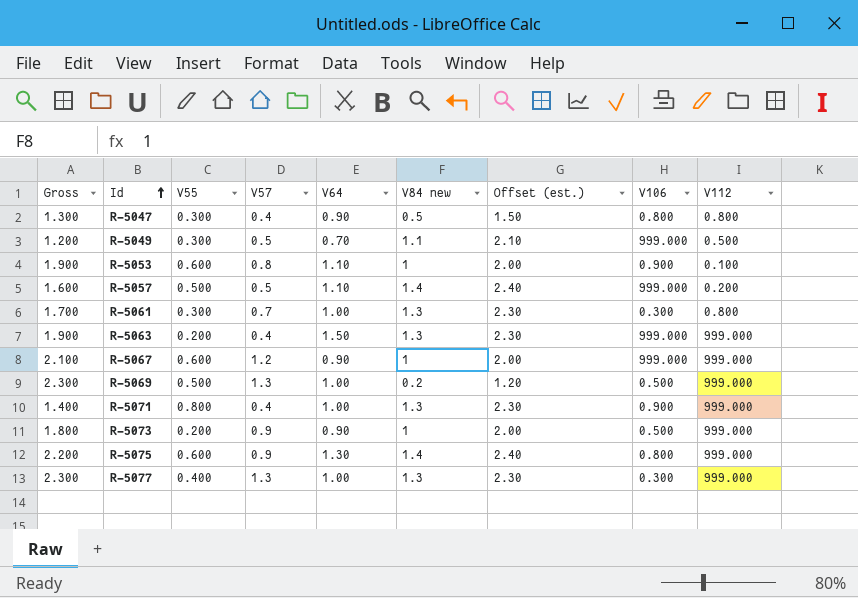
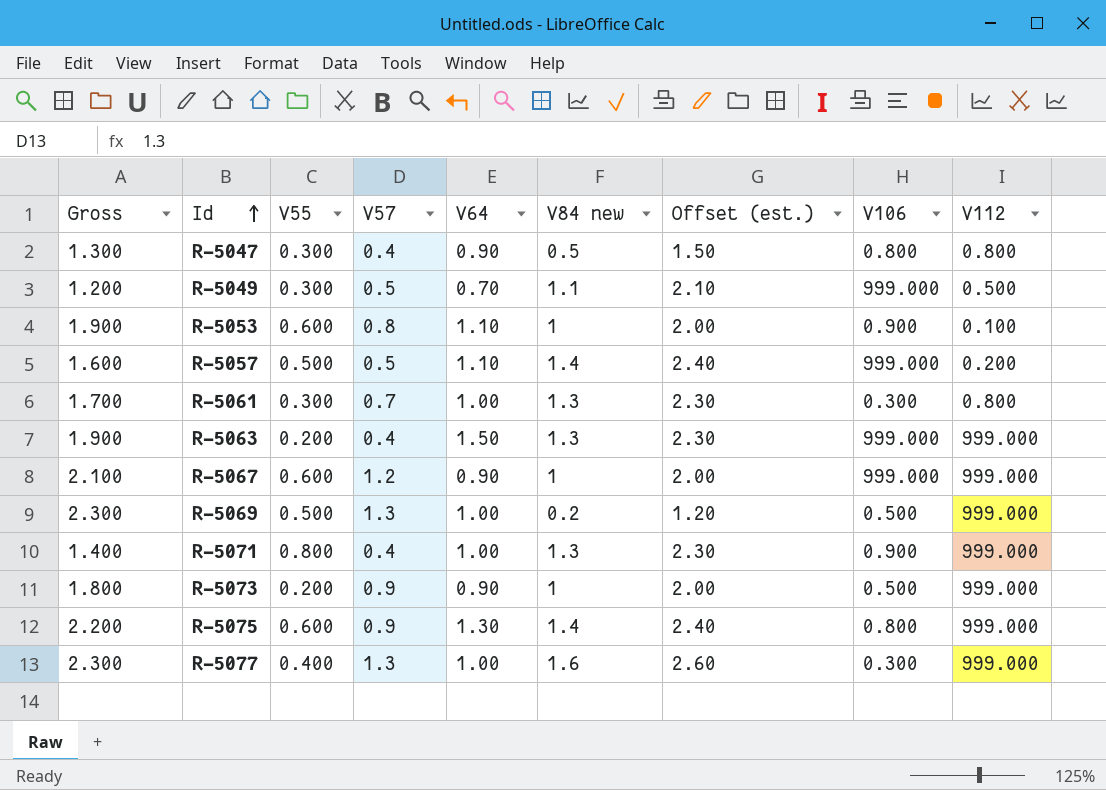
R-5077 | V84 new: 1.3 -> 1.6
R-5077 | Offset (est.): 2.30 -> 2.60

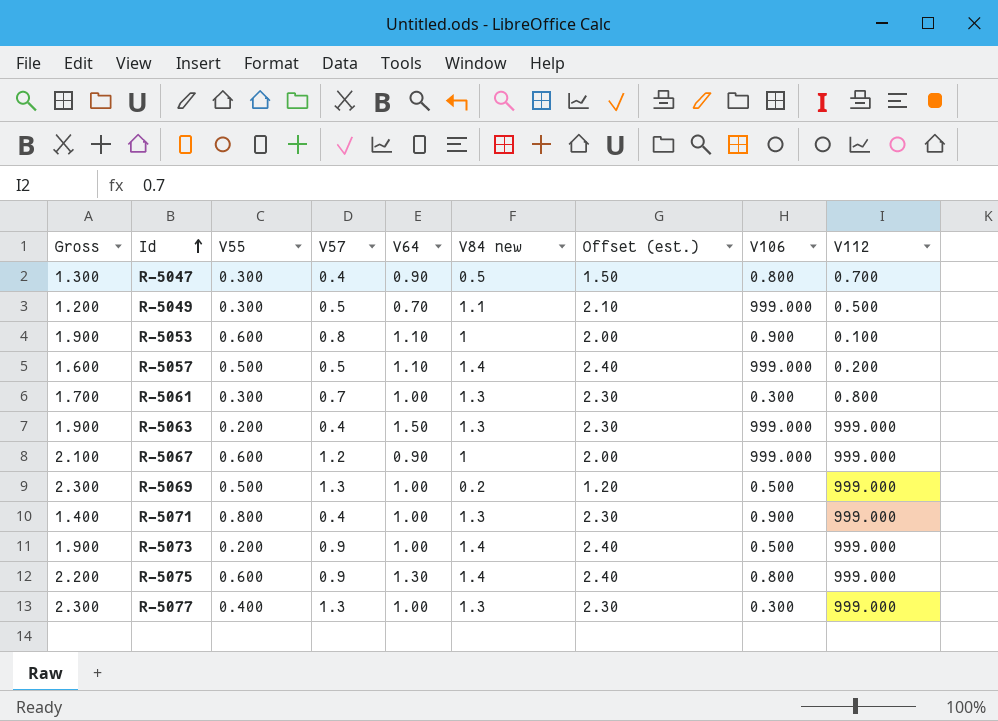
R-5047 | V112: 0.800 -> 0.700
R-5073 | Gross: 1.800 -> 1.900
R-5073 | V64: 0.90 -> 1.00
R-5073 | V84 new: 1 -> 1.4
R-5073 | Offset (est.): 2.00 -> 2.40
R-5077 | V84 new: 1.6 -> 1.3
R-5077 | Offset (est.): 2.60 -> 2.30

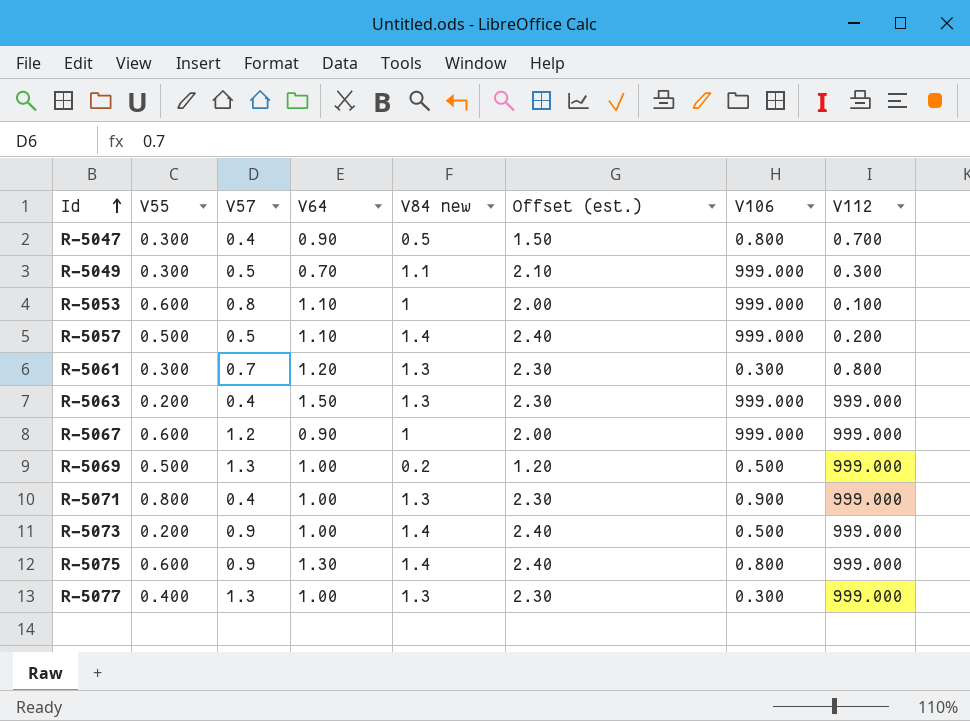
column Gross | formula: [V57] + [V64] -> none
R-5049 | V112: 0.500 -> 0.300
R-5053 | V106: 0.900 -> 999.000
R-5061 | V64: 1.00 -> 1.20

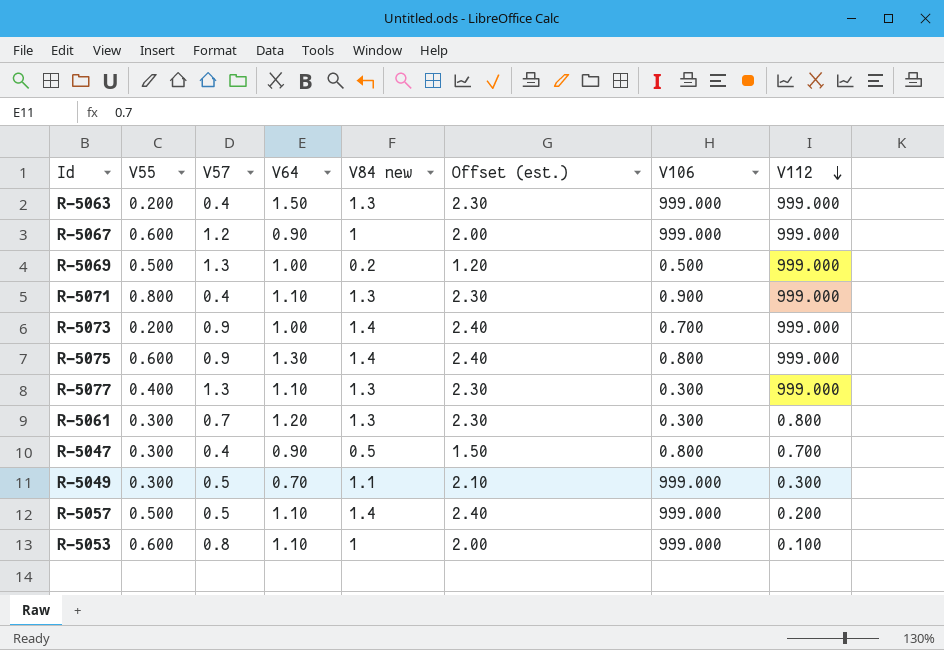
row order: Id ascending -> V112 descending
R-5071 | V64: 1.00 -> 1.10
R-5073 | V106: 0.500 -> 0.700
R-5077 | V64: 1.00 -> 1.10

